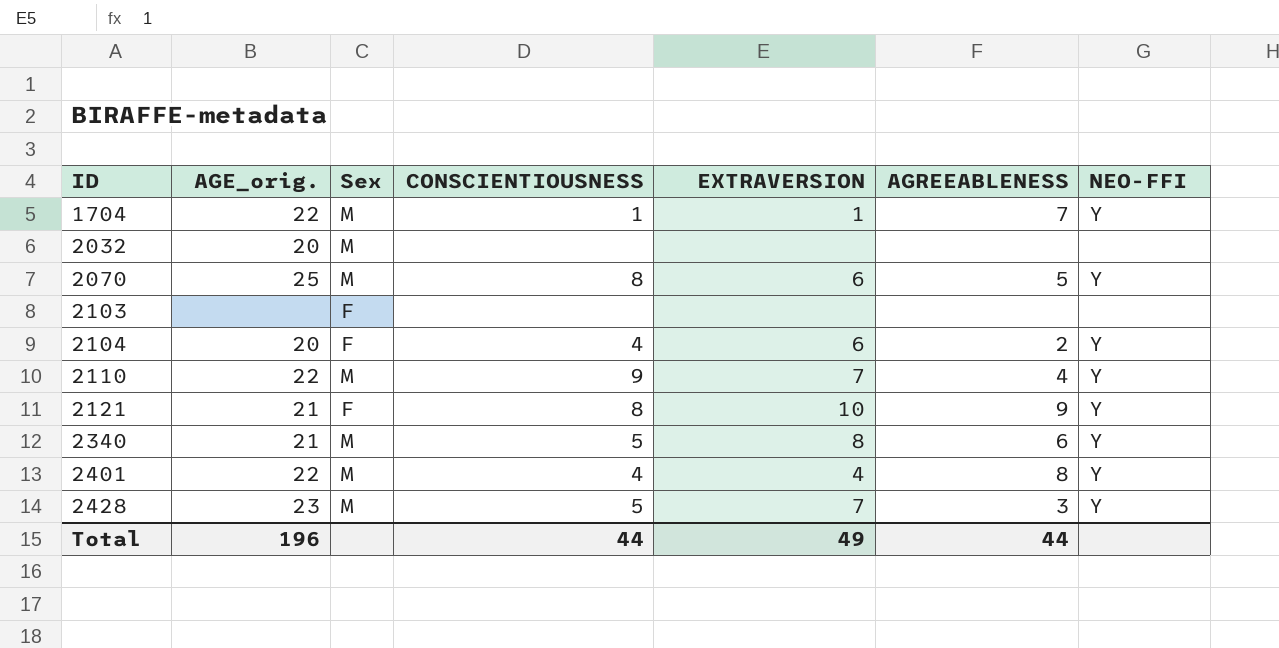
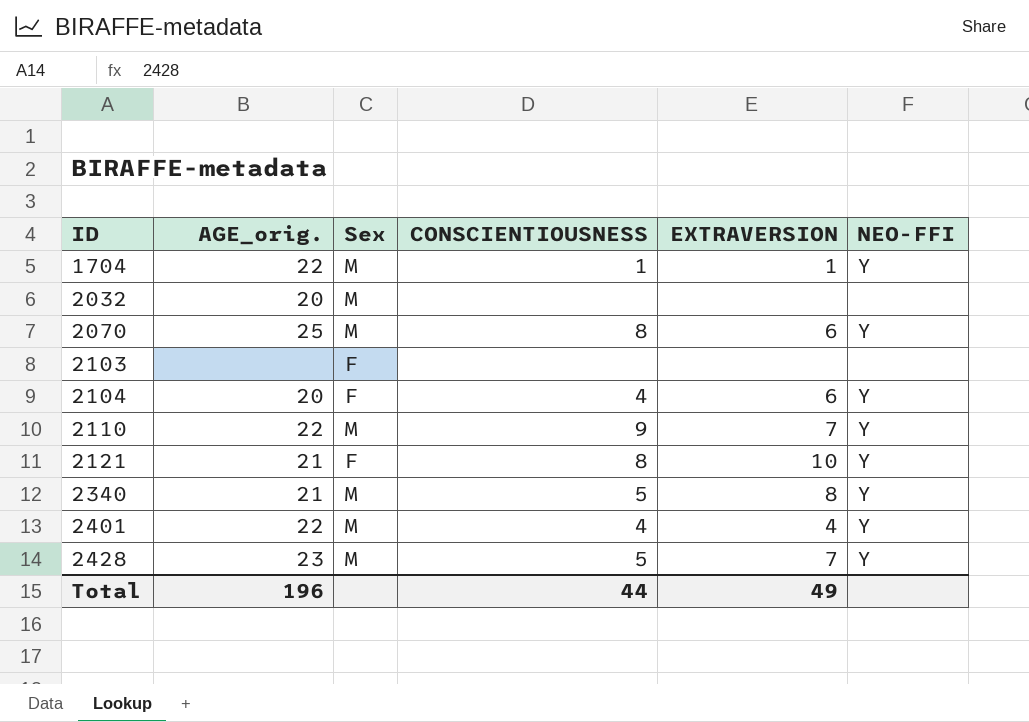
column AGREEABLENESS | position: 6 -> none

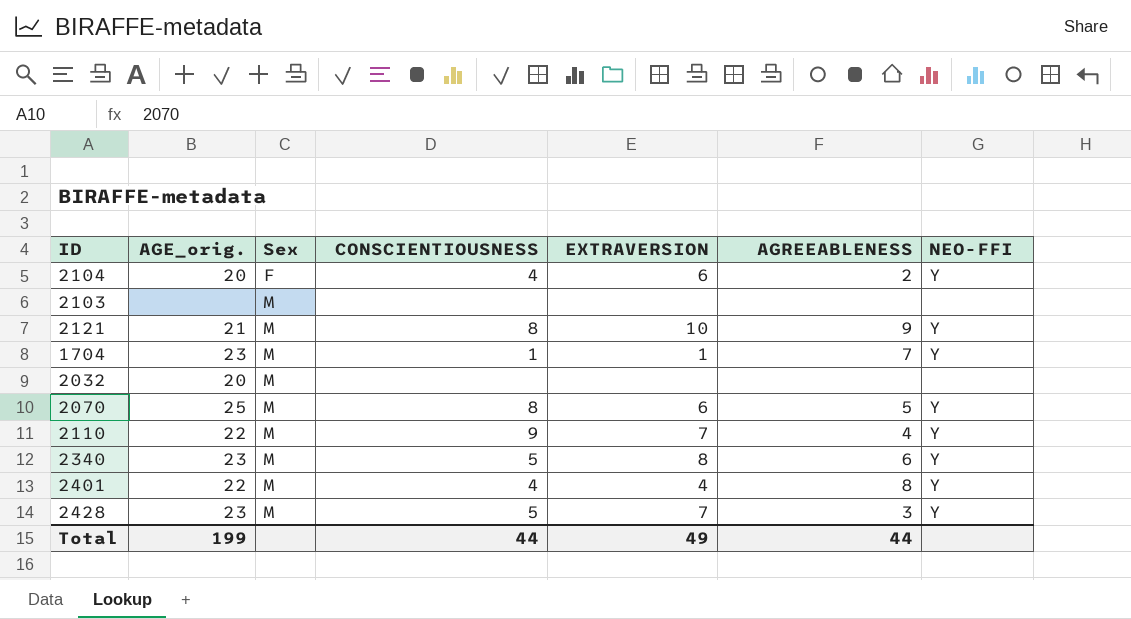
row order: ID ascending -> Sex ascending
column AGREEABLENESS | position: none -> 6
2103 | Sex: F -> M
2121 | Sex: F -> M
1704 | AGE_orig.: 22 -> 23
2340 | AGE_orig.: 21 -> 23
Total | AGE_orig.: 196 -> 199

